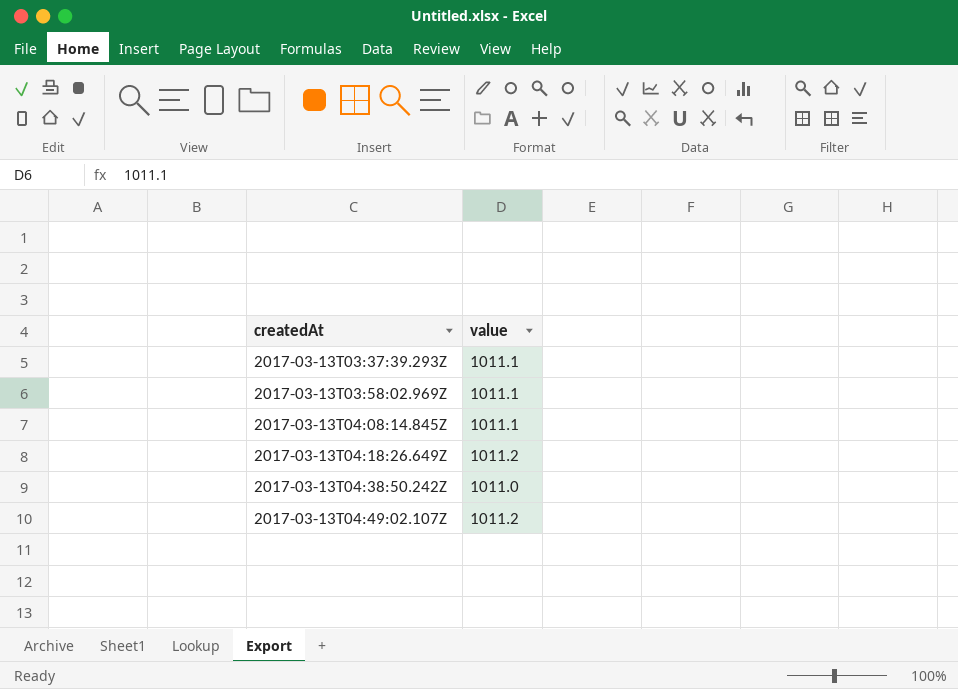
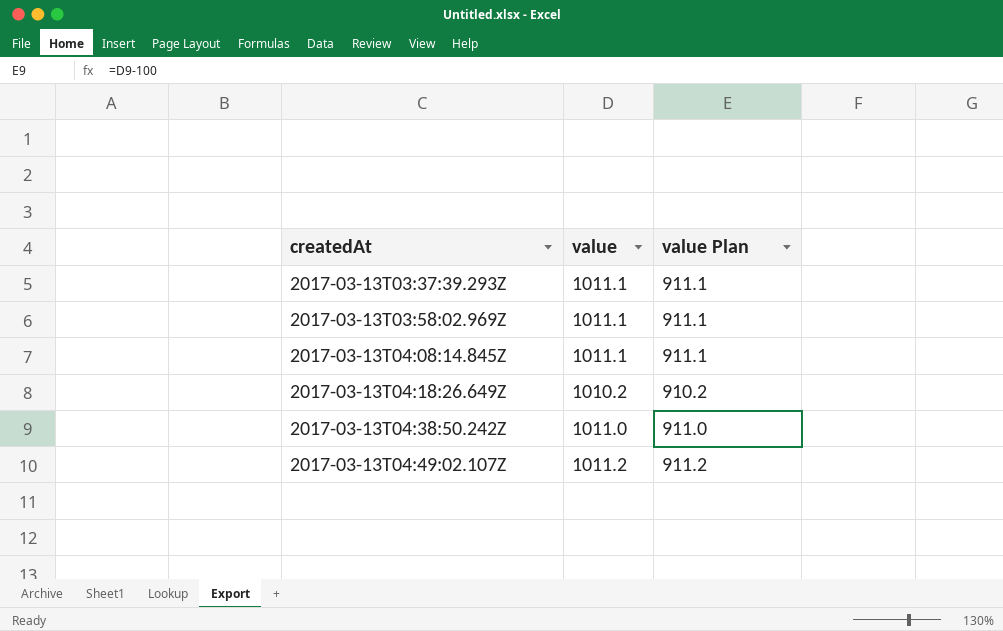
column value Plan | formula: none -> [value] - 100
2017-03-13T04:18:26.649Z | value: 1011.2 -> 1010.2

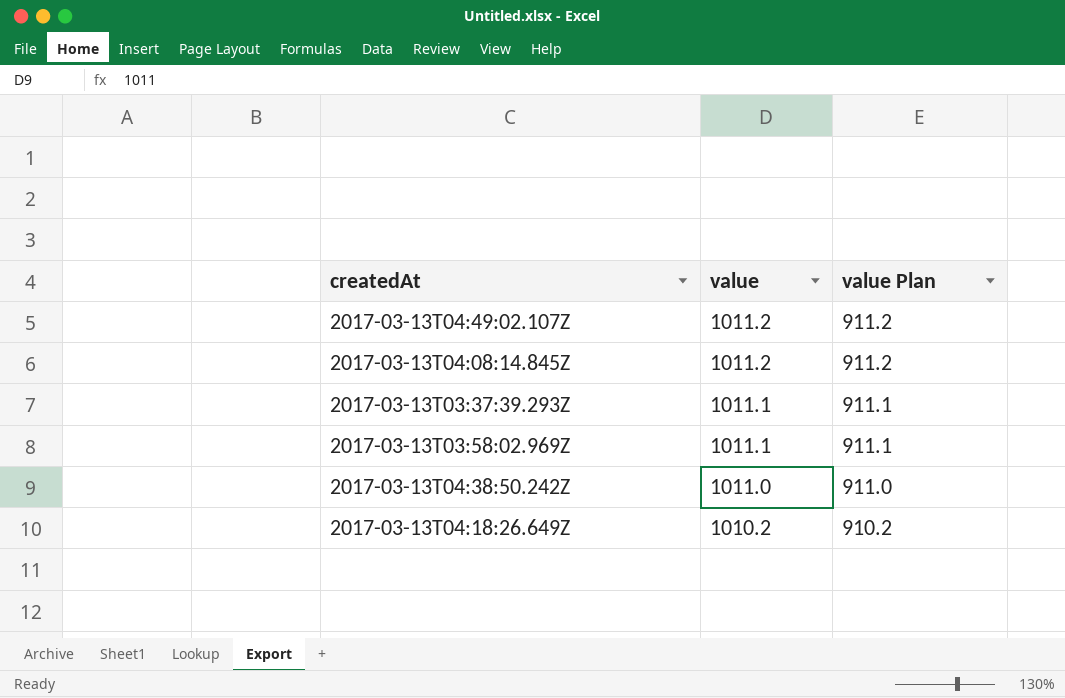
row order: createdAt ascending -> value descending
2017-03-13T04:08:14.845Z | value: 1011.1 -> 1011.2
2017-03-13T04:08:14.845Z | value Plan: 911.1 -> 911.2

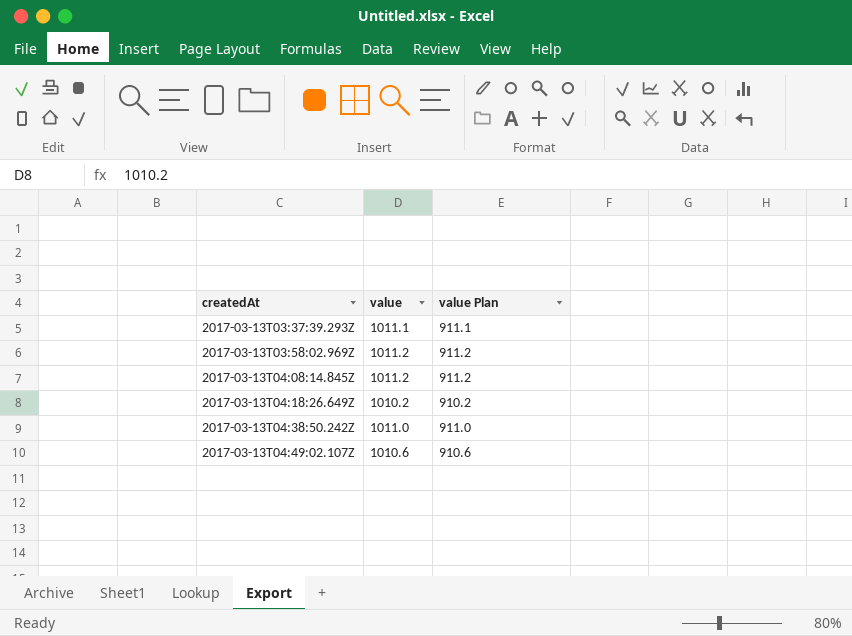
row order: value descending -> createdAt ascending
2017-03-13T03:58:02.969Z | value: 1011.1 -> 1011.2
2017-03-13T03:58:02.969Z | value Plan: 911.1 -> 911.2
2017-03-13T04:49:02.107Z | value: 1011.2 -> 1010.6
2017-03-13T04:49:02.107Z | value Plan: 911.2 -> 910.6

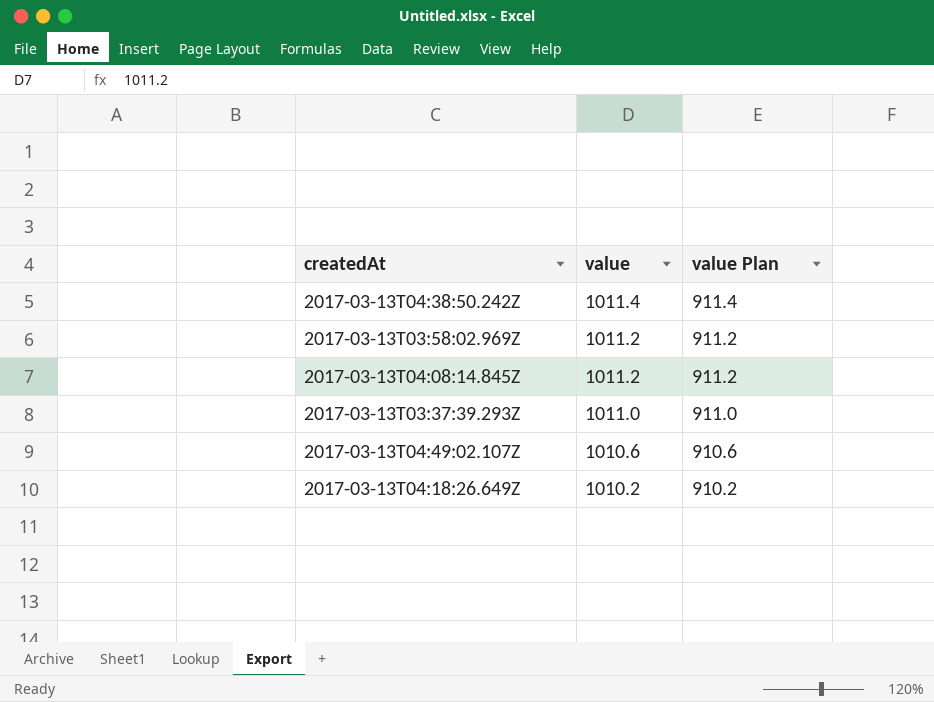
row order: createdAt ascending -> value descending
2017-03-13T04:38:50.242Z | value: 1011.0 -> 1011.4
2017-03-13T04:38:50.242Z | value Plan: 911.0 -> 911.4
2017-03-13T03:37:39.293Z | value: 1011.1 -> 1011.0
2017-03-13T03:37:39.293Z | value Plan: 911.1 -> 911.0

